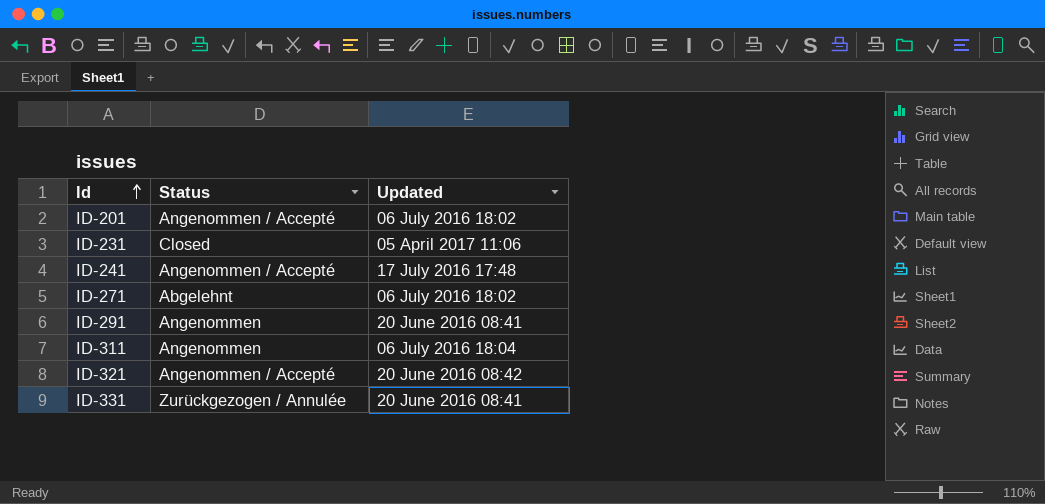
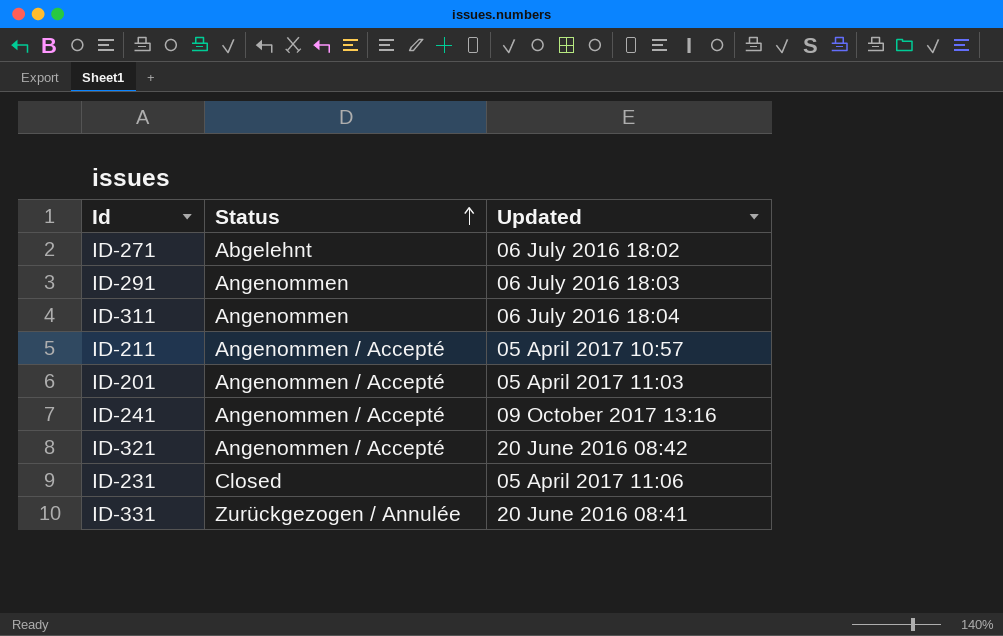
row order: Id ascending -> Status ascending
ID-291 | Updated: 20 June 2016 08:41 -> 06 July 2016 18:03
row ID-211: none -> Angenommen / Accepté | 05 April 2017 10:57
ID-201 | Updated: 06 July 2016 18:02 -> 05 April 2017 11:03
ID-241 | Updated: 17 July 2016 17:48 -> 09 October 2017 13:16

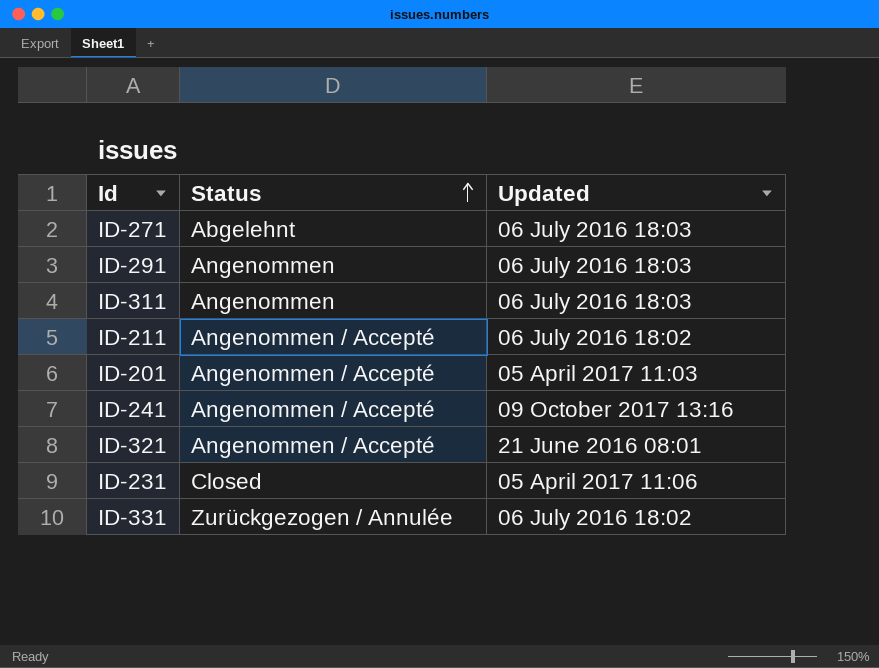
ID-271 | Updated: 06 July 2016 18:02 -> 06 July 2016 18:03
ID-311 | Updated: 06 July 2016 18:04 -> 06 July 2016 18:03
ID-211 | Updated: 05 April 2017 10:57 -> 06 July 2016 18:02
ID-321 | Updated: 20 June 2016 08:42 -> 21 June 2016 08:01
ID-331 | Updated: 20 June 2016 08:41 -> 06 July 2016 18:02

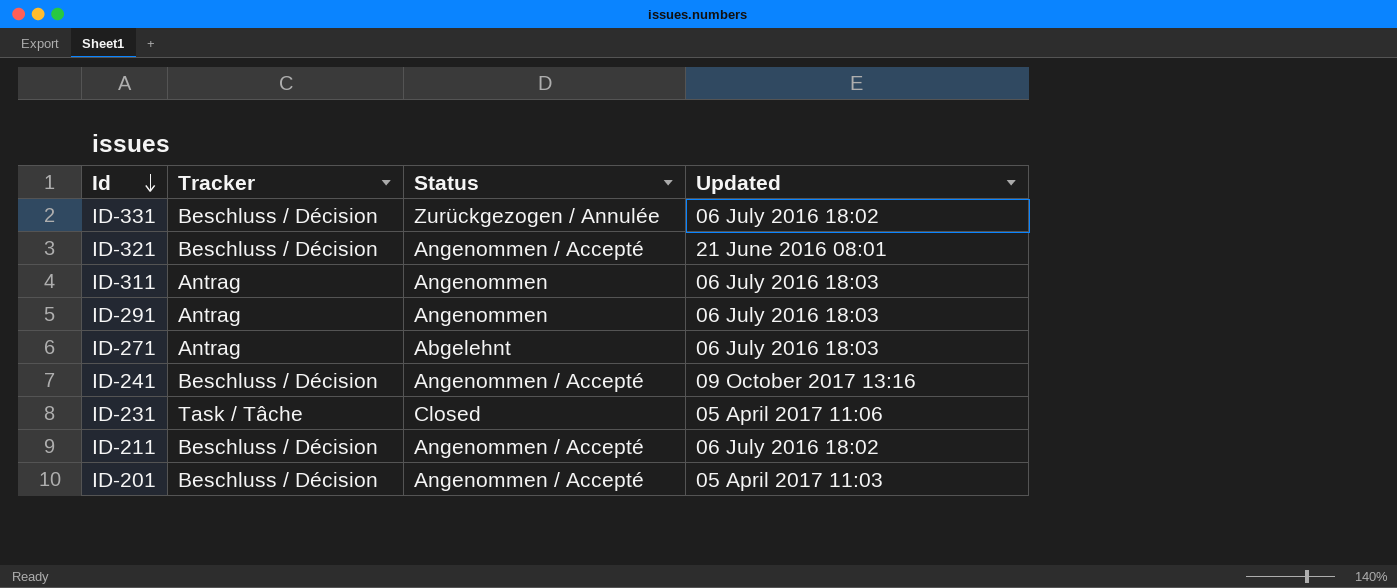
row order: Status ascending -> Id descending
column Tracker | position: none -> 2

